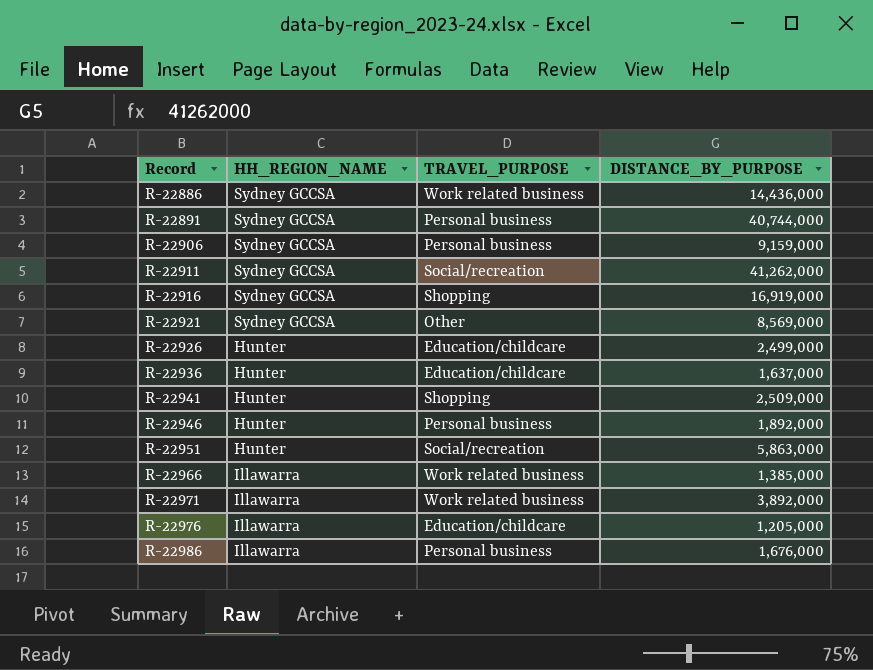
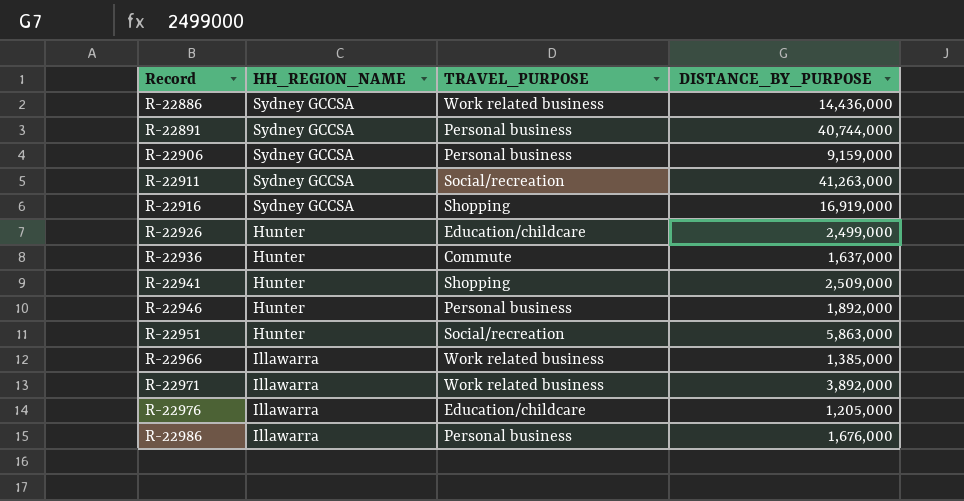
row R-22921: Sydney GCCSA | Other | 8,569,000 -> none
R-22911 | DISTANCE_BY_PURPOSE: 41,262,000 -> 41,263,000
R-22936 | TRAVEL_PURPOSE: Education/childcare -> Commute

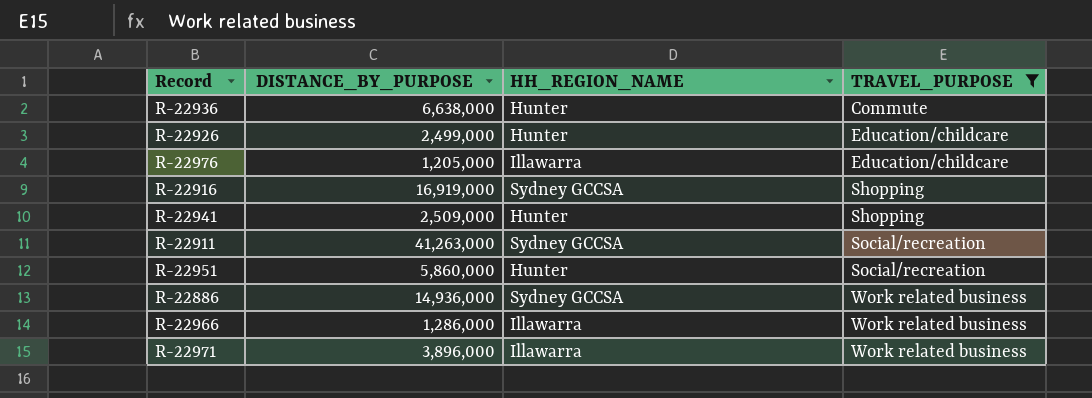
filter: none -> TRAVEL_PURPOSE != Personal business
row order: Record ascending -> TRAVEL_PURPOSE ascending
column DISTANCE_BY_PURPOSE | position: 4 -> 2
R-22936 | DISTANCE_BY_PURPOSE: 1,637,000 -> 6,638,000
R-22951 | DISTANCE_BY_PURPOSE: 5,863,000 -> 5,860,000
R-22886 | DISTANCE_BY_PURPOSE: 14,436,000 -> 14,936,000
R-22966 | DISTANCE_BY_PURPOSE: 1,385,000 -> 1,286,000
R-22971 | DISTANCE_BY_PURPOSE: 3,892,000 -> 3,896,000

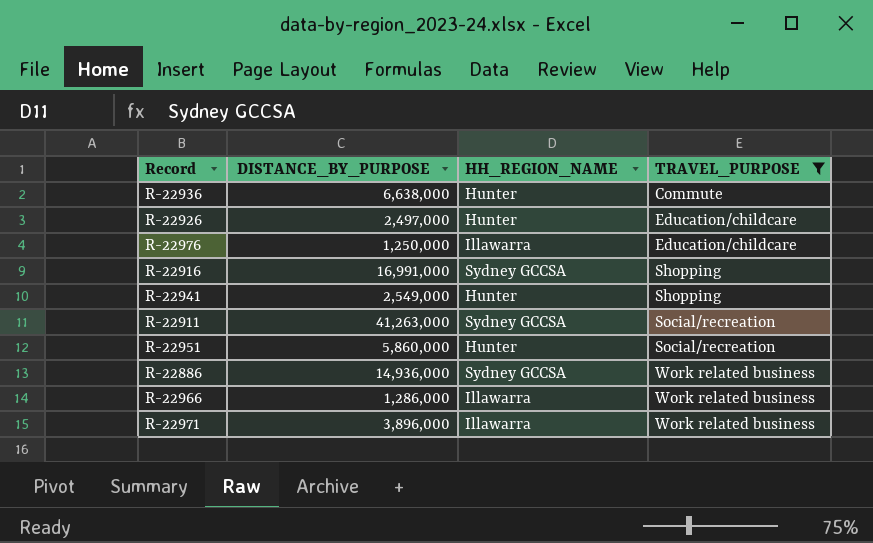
R-22926 | DISTANCE_BY_PURPOSE: 2,499,000 -> 2,497,000
R-22976 | DISTANCE_BY_PURPOSE: 1,205,000 -> 1,250,000
R-22916 | DISTANCE_BY_PURPOSE: 16,919,000 -> 16,991,000
R-22941 | DISTANCE_BY_PURPOSE: 2,509,000 -> 2,549,000

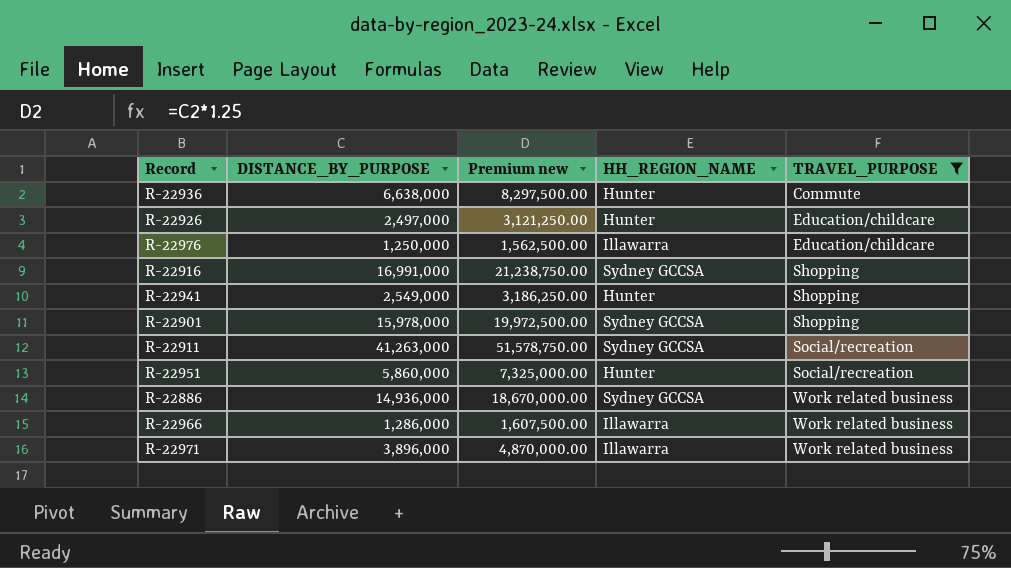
column Premium new | formula: none -> [DISTANCE_BY_PURPOSE] * 1.25
row R-22901: none -> 15,978,000 | 19,972,500.00 | Sydney GCCSA | Shopping

